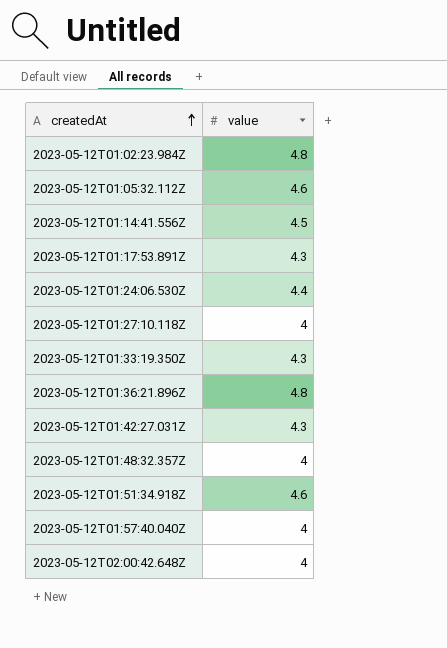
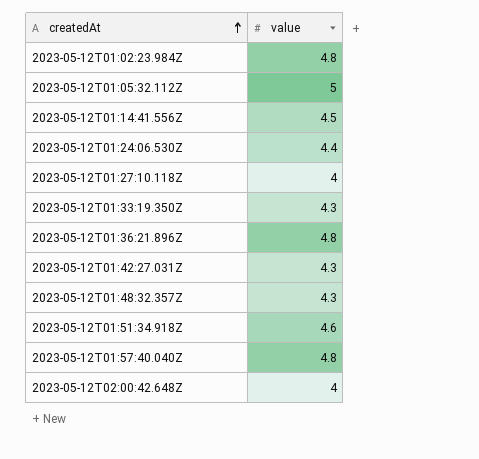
row 2023-05-12T01:17:53.891Z: 4.3 -> none
2023-05-12T01:05:32.112Z | value: 4.6 -> 5
2023-05-12T01:48:32.357Z | value: 4 -> 4.3
2023-05-12T01:57:40.040Z | value: 4 -> 4.8

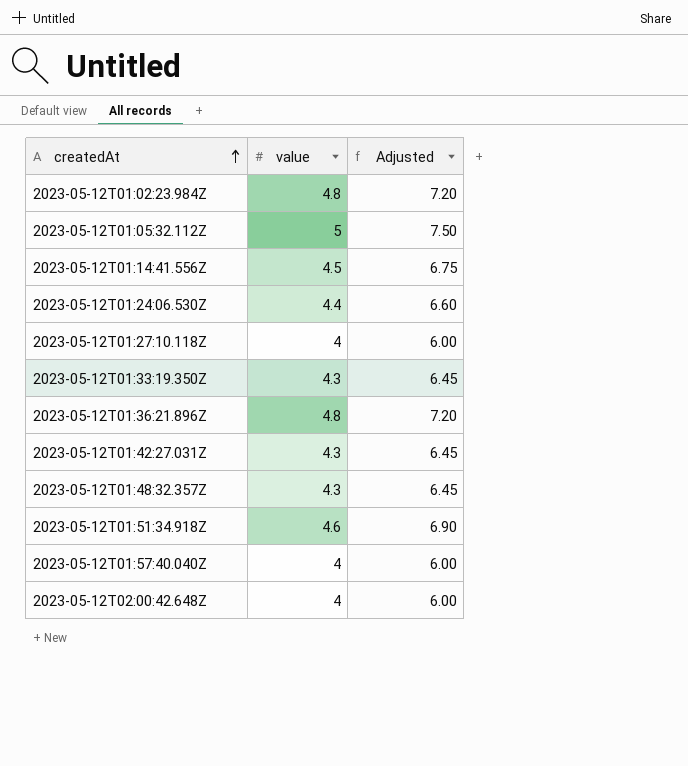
column Adjusted | formula: none -> [value] * 1.5
2023-05-12T01:57:40.040Z | value: 4.8 -> 4

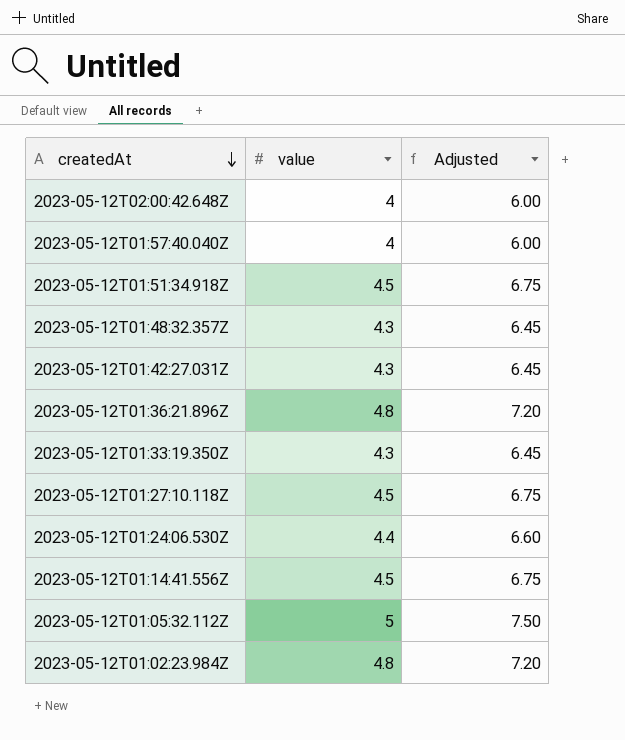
row order: createdAt ascending -> createdAt descending
2023-05-12T01:51:34.918Z | value: 4.6 -> 4.5
2023-05-12T01:51:34.918Z | Adjusted: 6.90 -> 6.75
2023-05-12T01:27:10.118Z | value: 4 -> 4.5
2023-05-12T01:27:10.118Z | Adjusted: 6.00 -> 6.75

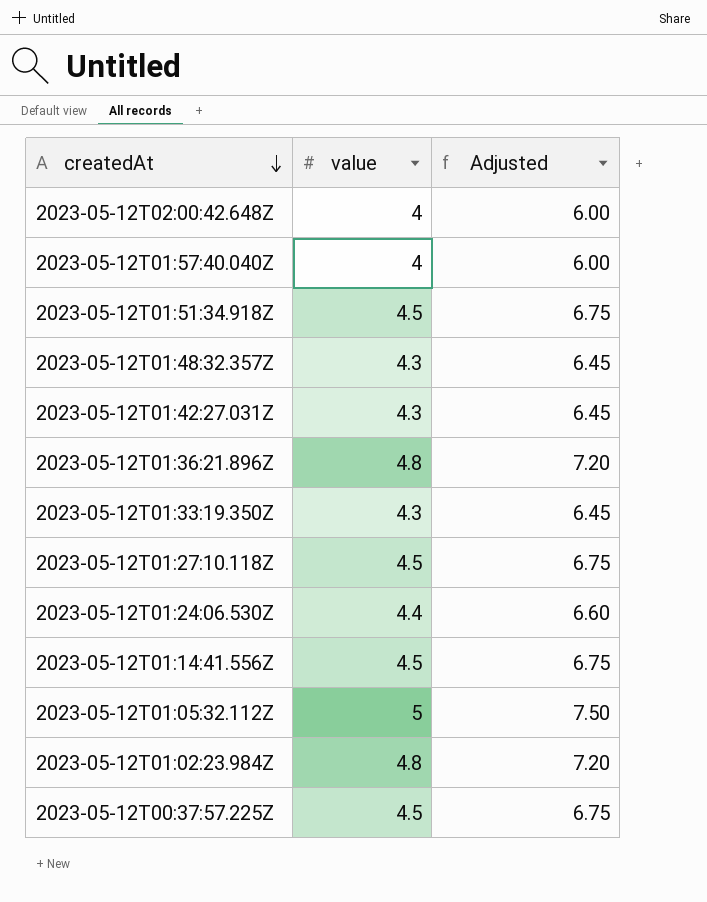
row 2023-05-12T00:37:57.225Z: none -> 4.5 | 6.75

